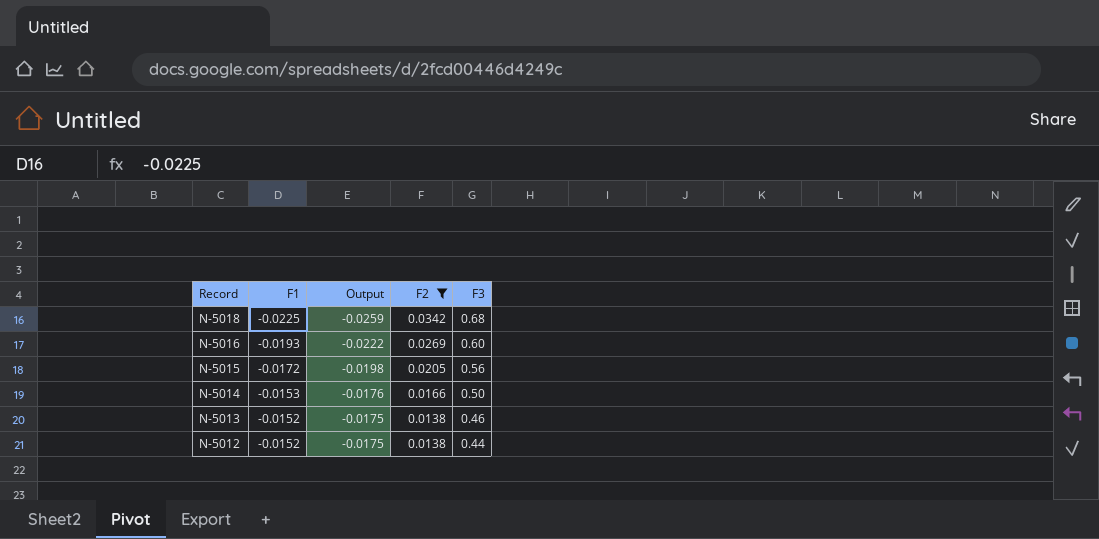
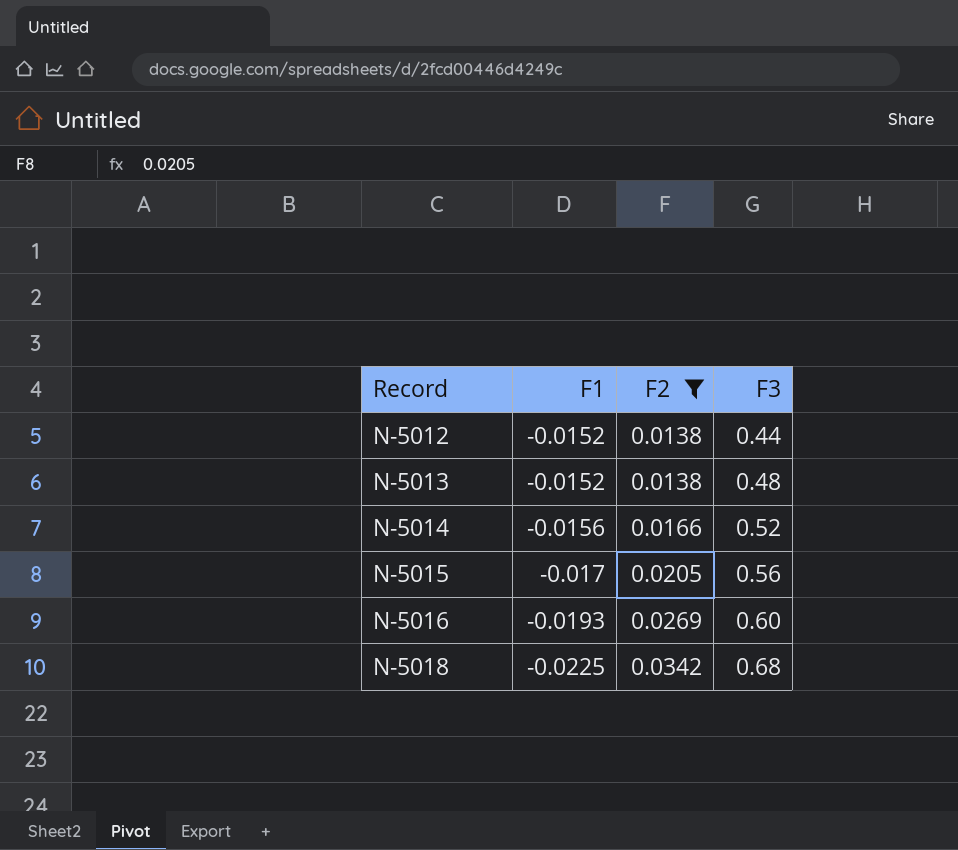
row order: Record descending -> Record ascending
column Output | formula: [F1] * 1.15 -> none
N-5013 | F3: 0.46 -> 0.48
N-5014 | F1: -0.0153 -> -0.0156
N-5014 | F3: 0.50 -> 0.52
N-5015 | F1: -0.0172 -> -0.017

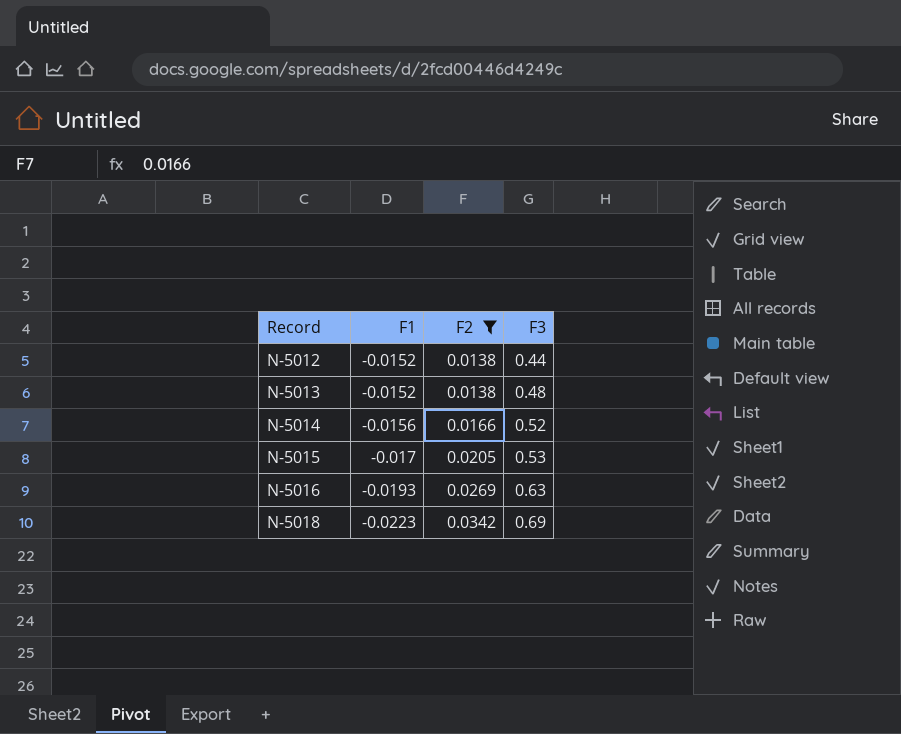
N-5015 | F3: 0.56 -> 0.53
N-5016 | F3: 0.60 -> 0.63
N-5018 | F1: -0.0225 -> -0.0223
N-5018 | F3: 0.68 -> 0.69

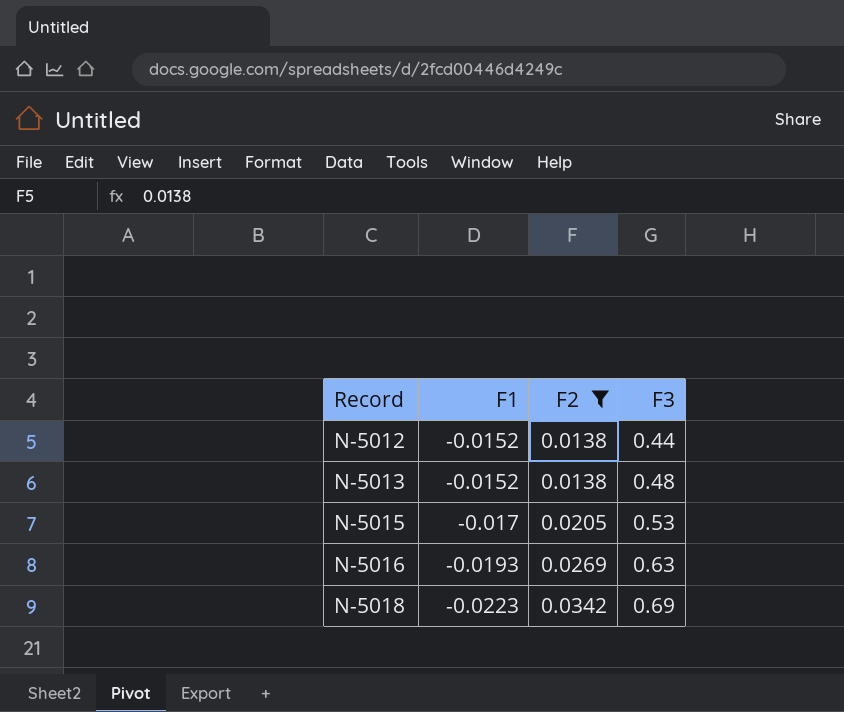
row N-5014: -0.0156 | 0.0166 | 0.52 -> none

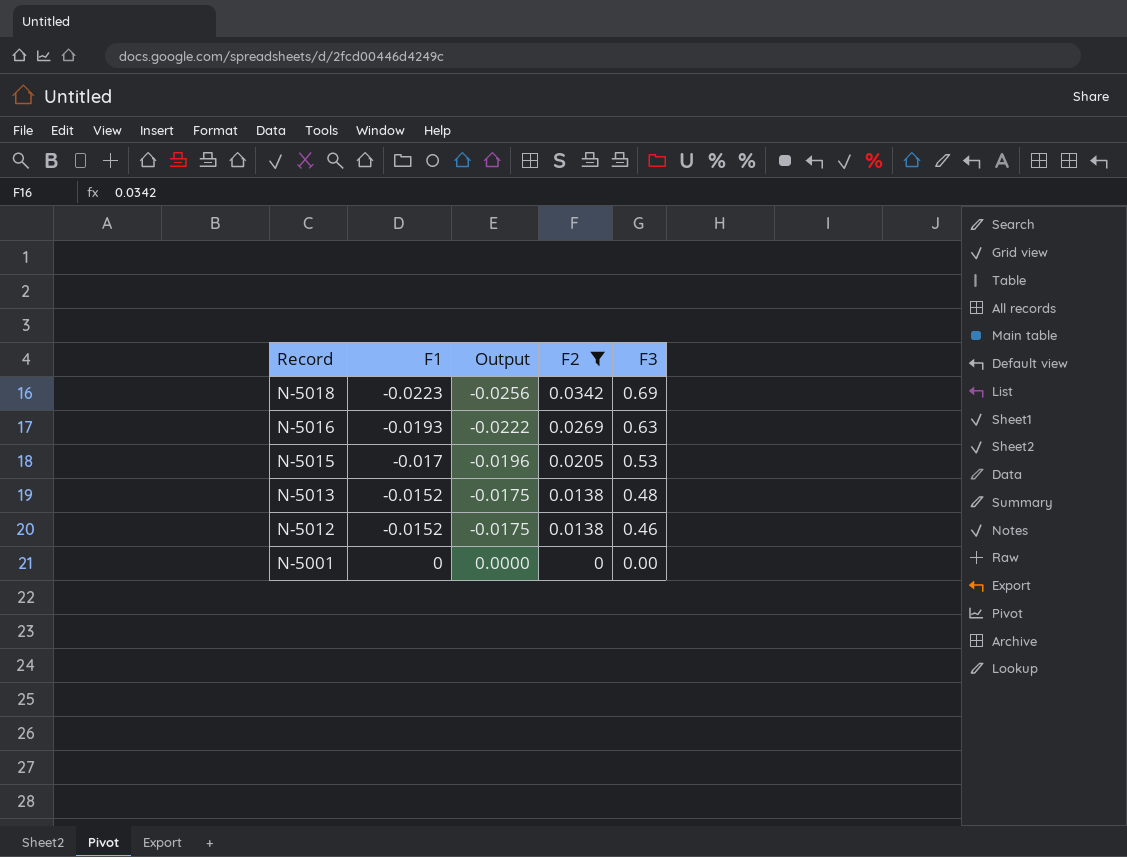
row order: Record ascending -> Record descending
column Output | formula: none -> [F1] * 1.15
N-5012 | F3: 0.44 -> 0.46
row N-5001: none -> 0 | 0.0000 | 0 | 0.00

